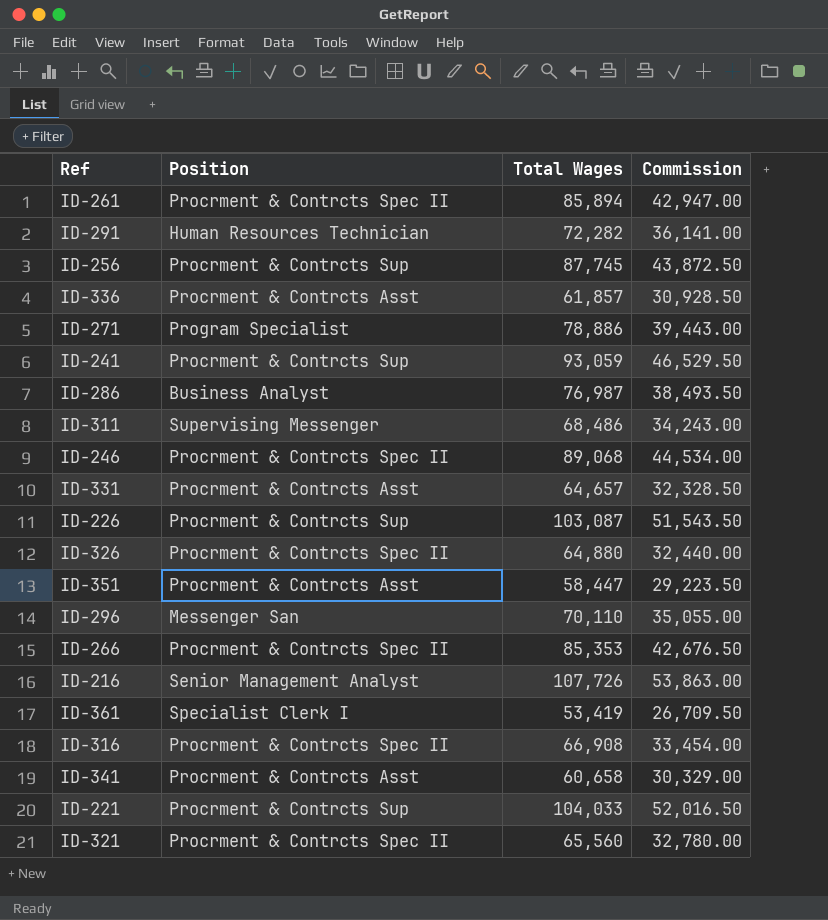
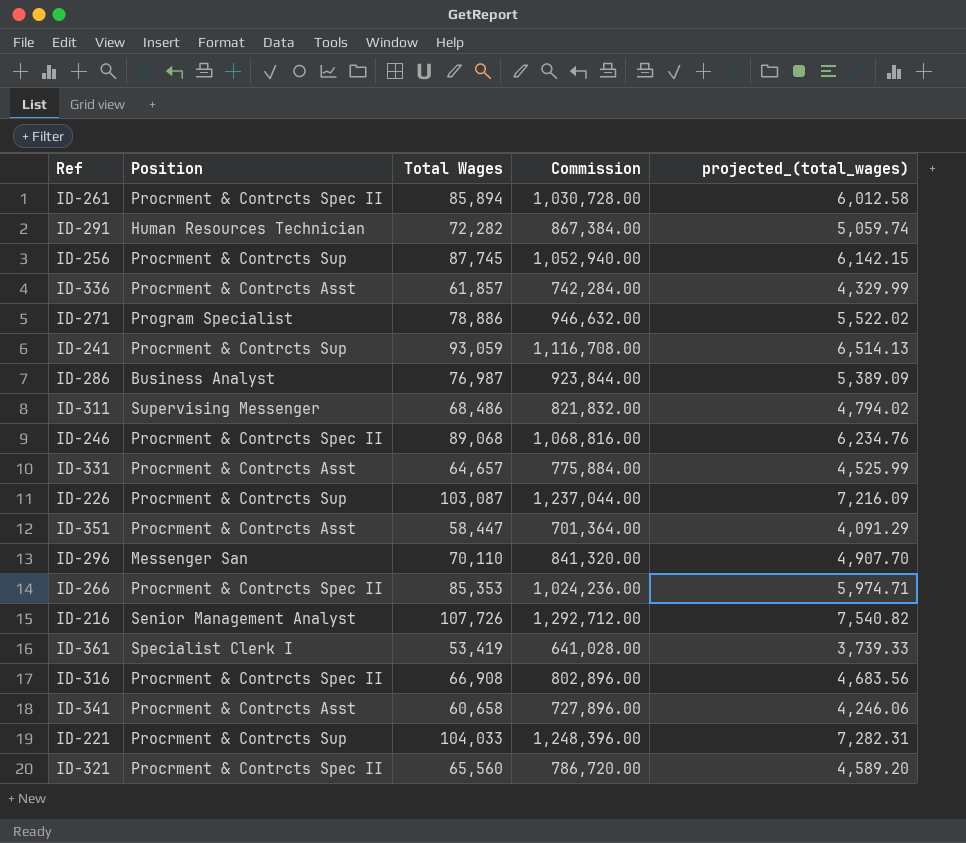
column Commission | formula: [Total Wages] * 0.5 -> [Total Wages] * 12
column projected_(total_wages) | formula: none -> [Total Wages] * 0.07
row ID-326: Procrment & Contrcts Spec II | 64,880 | 32,440.00 -> none

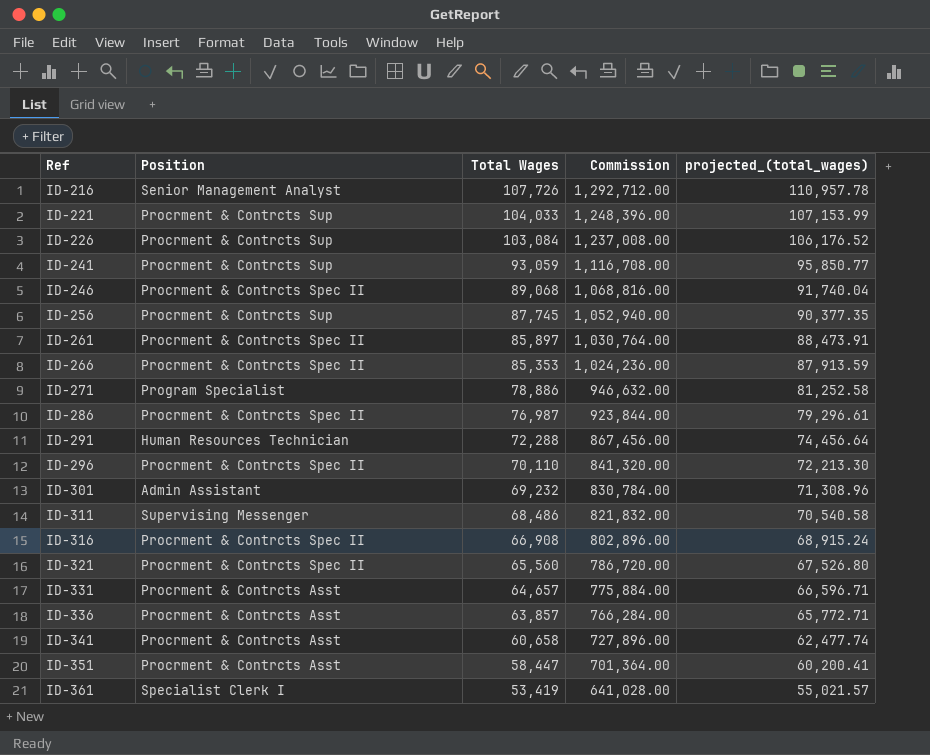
row order: none -> Ref ascending
column projected_(total_wages) | formula: [Total Wages] * 0.07 -> [Total Wages] * 1.03
ID-226 | Total Wages: 103,087 -> 103,084
ID-226 | Commission: 1,237,044.00 -> 1,237,008.00
ID-261 | Total Wages: 85,894 -> 85,897
ID-261 | Commission: 1,030,728.00 -> 1,030,764.00
ID-286 | Position: Business Analyst -> Procrment & Contrcts Spec II
ID-291 | Total Wages: 72,282 -> 72,288
ID-291 | Commission: 867,384.00 -> 867,456.00
ID-296 | Position: Messenger San -> Procrment & Contrcts Spec II
row ID-301: none -> Admin Assistant | 69,232 | 830,784.00 | 71,308.96
ID-336 | Total Wages: 61,857 -> 63,857
ID-336 | Commission: 742,284.00 -> 766,284.00

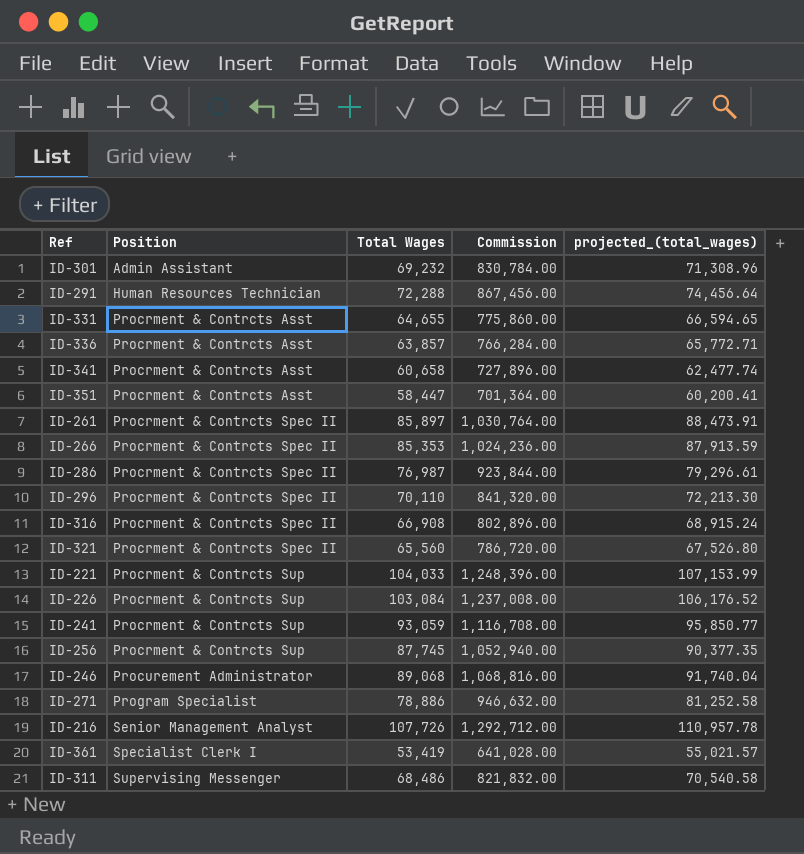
row order: Ref ascending -> Position ascending
ID-331 | Total Wages: 64,657 -> 64,655
ID-331 | Commission: 775,884.00 -> 775,860.00
ID-331 | projected_(total_wages): 66,596.71 -> 66,594.65
ID-246 | Position: Procrment & Contrcts Spec II -> Procurement Administrator

